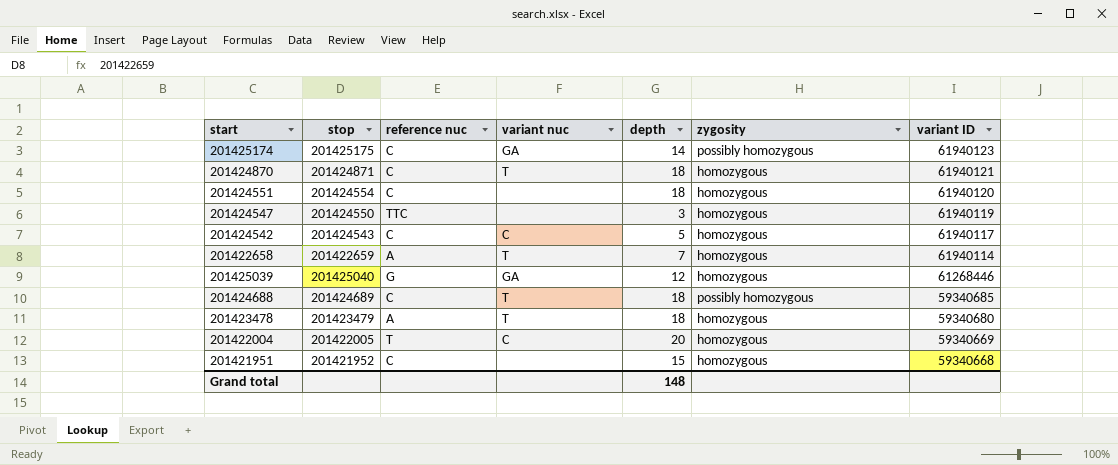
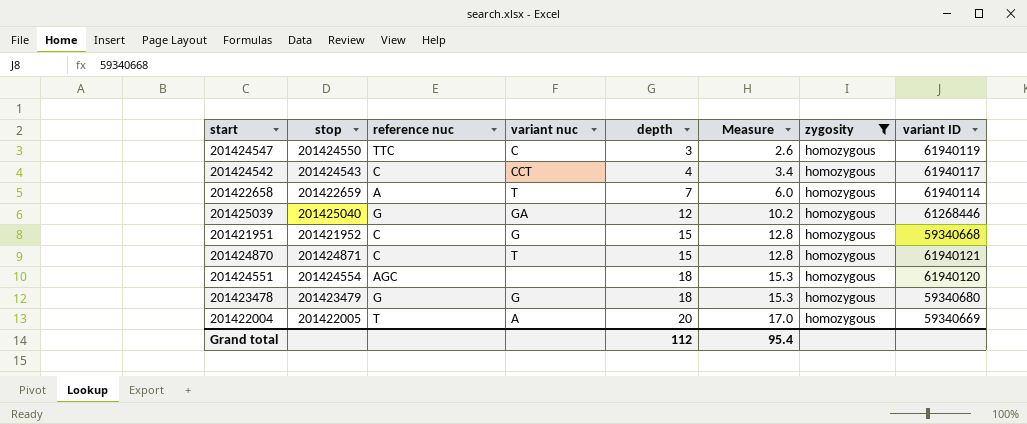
filter: none -> zygosity = homozygous
row order: variant ID descending -> depth ascending
column Measure | formula: none -> [depth] * 0.85
201424547 | variant nuc: none -> C
201424542 | variant nuc: C -> CCT
201424542 | depth: 5 -> 4
201421951 | variant nuc: none -> G
201424870 | depth: 18 -> 15
201424551 | reference nuc: C -> AGC
201423478 | reference nuc: A -> G
201423478 | variant nuc: T -> G
201422004 | variant nuc: C -> A
Grand total | depth: 148 -> 112

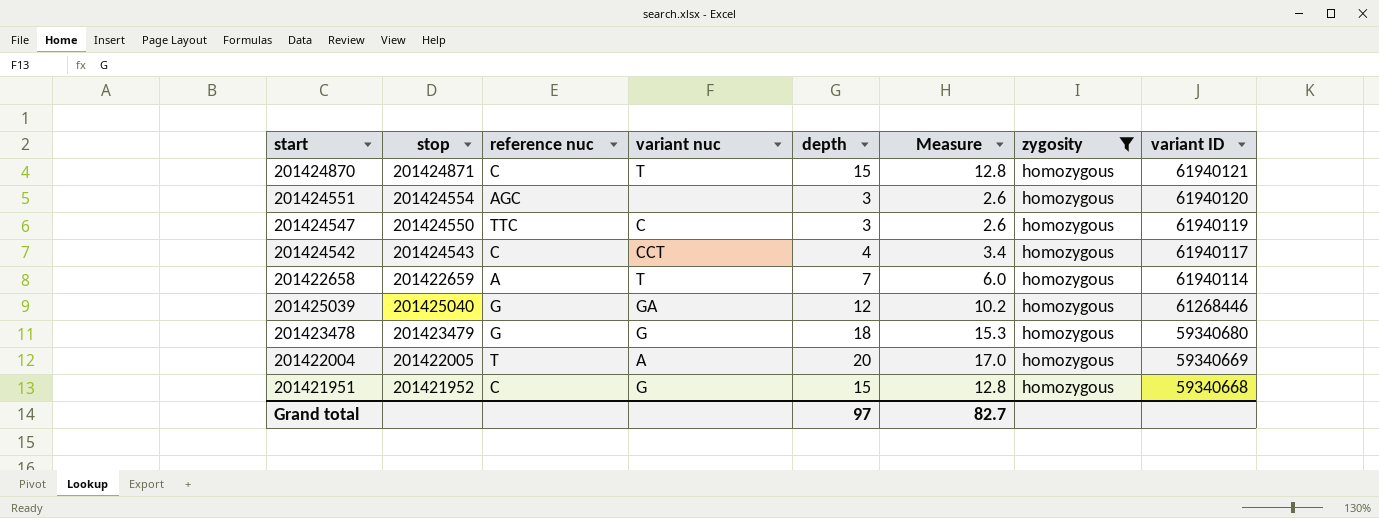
row order: depth ascending -> variant ID descending
201424551 | depth: 18 -> 3
201424551 | Measure: 15.3 -> 2.6
Grand total | depth: 112 -> 97
Grand total | Measure: 95.4 -> 82.7

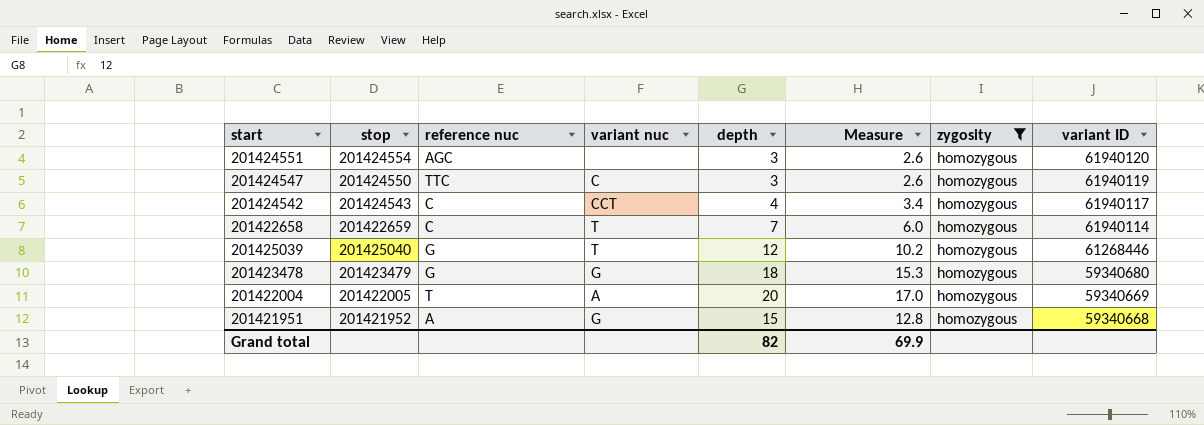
row 201424870: 201424871 | C | T | 15 | 12.8 | homozygous | 61940121 -> none
201422658 | reference nuc: A -> C
201425039 | variant nuc: GA -> T
201421951 | reference nuc: C -> A
Grand total | depth: 97 -> 82
Grand total | Measure: 82.7 -> 69.9

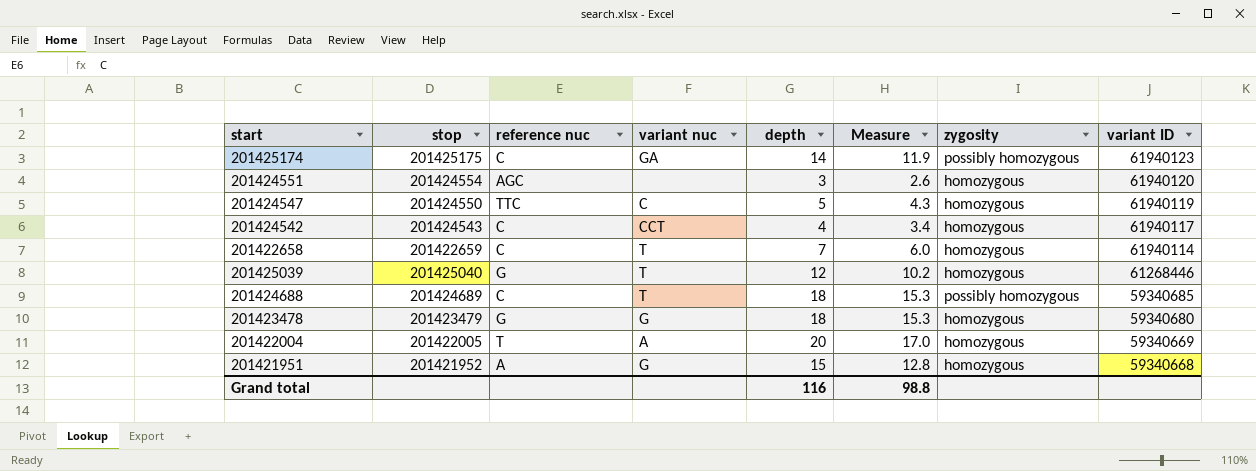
filter: zygosity = homozygous -> none
201424547 | depth: 3 -> 5
201424547 | Measure: 2.6 -> 4.3
Grand total | depth: 82 -> 116
Grand total | Measure: 69.9 -> 98.8

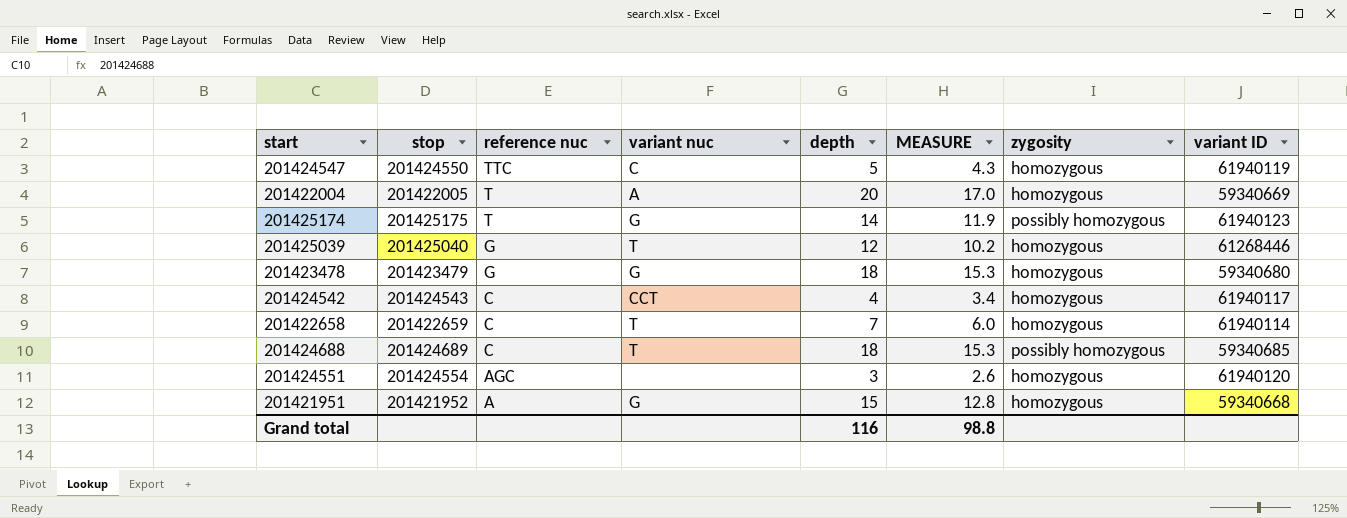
row order: variant ID descending -> reference nuc descending
column name: Measure -> MEASURE
201425174 | reference nuc: C -> T
201425174 | variant nuc: GA -> G

